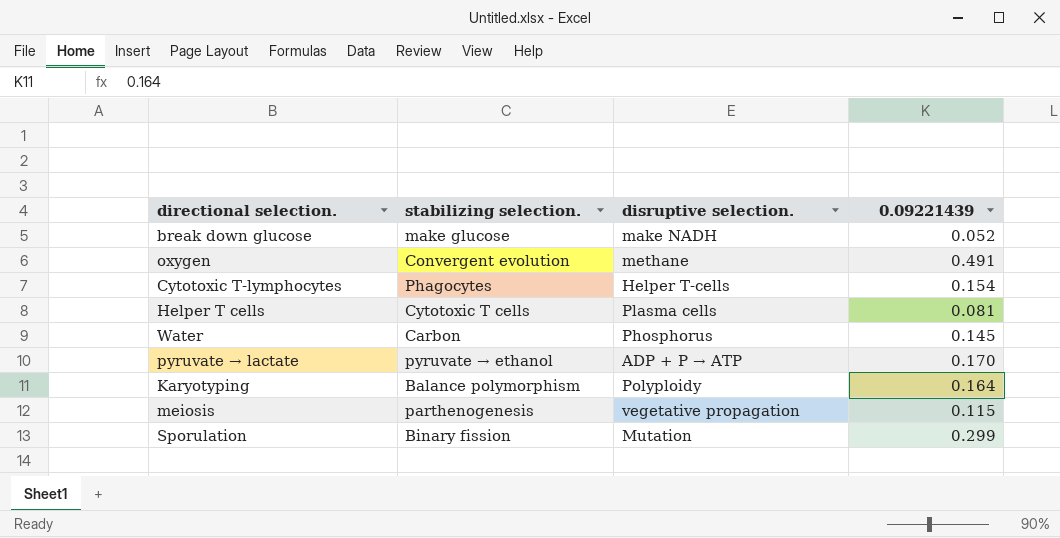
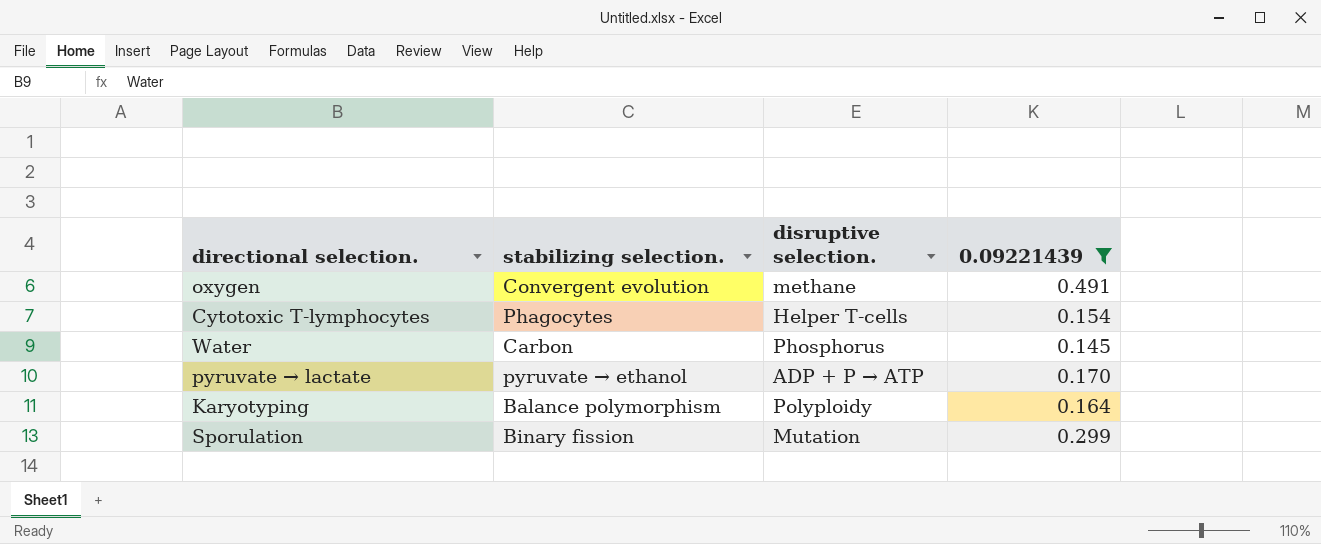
filter: none -> 0.09221439 >= 0.145

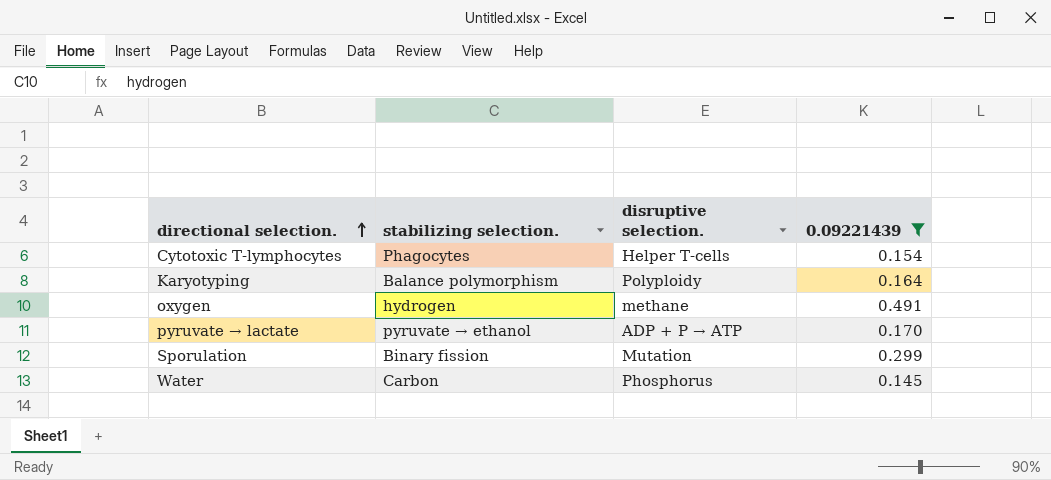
row order: none -> directional selection. ascending
oxygen | stabilizing selection.: Convergent evolution -> hydrogen

